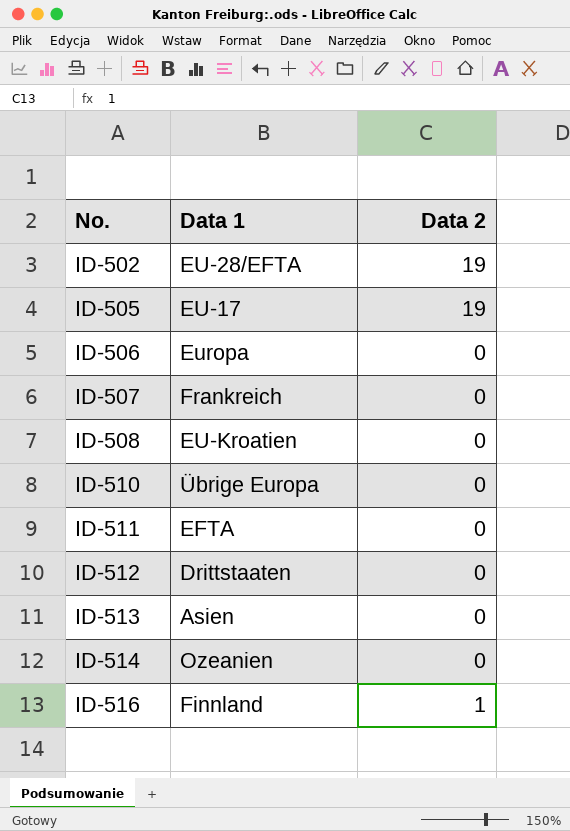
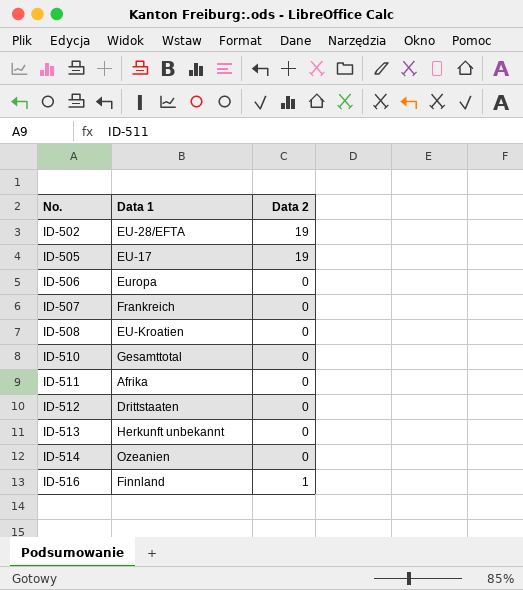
ID-510 | Data 1: Übrige Europa -> Gesamttotal
ID-511 | Data 1: EFTA -> Afrika
ID-513 | Data 1: Asien -> Herkunft unbekannt

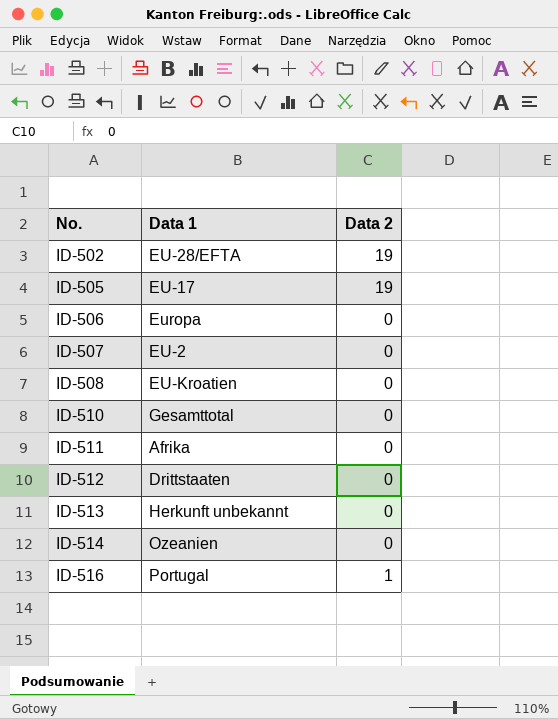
ID-507 | Data 1: Frankreich -> EU-2
ID-516 | Data 1: Finnland -> Portugal

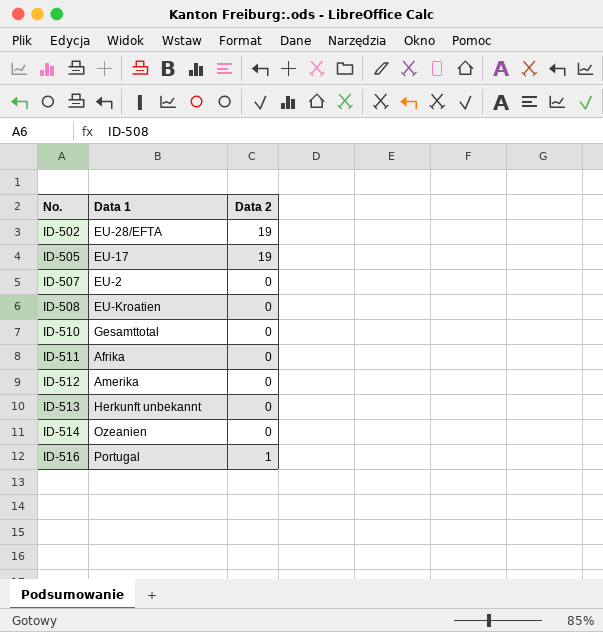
row ID-506: Europa | 0 -> none
ID-512 | Data 1: Drittstaaten -> Amerika

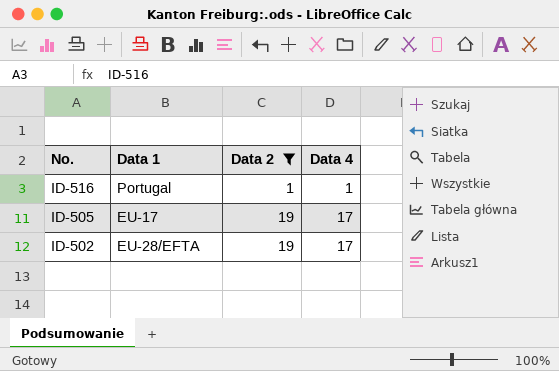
filter: none -> Data 2 != 0
row order: No. ascending -> No. descending
column Data 4 | position: none -> 4

